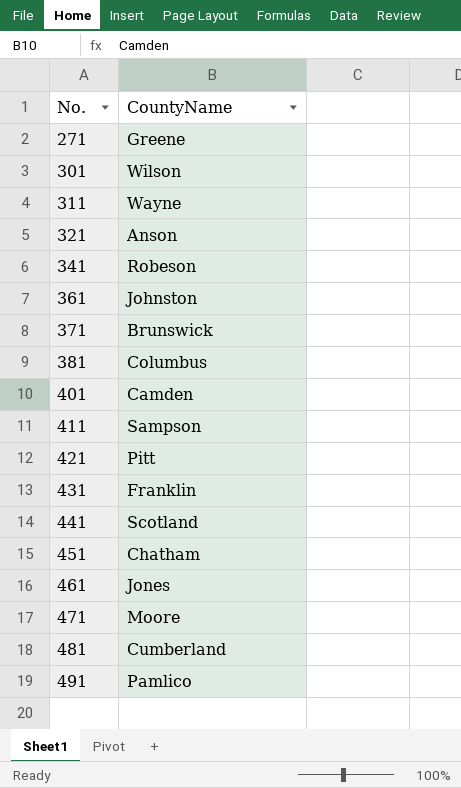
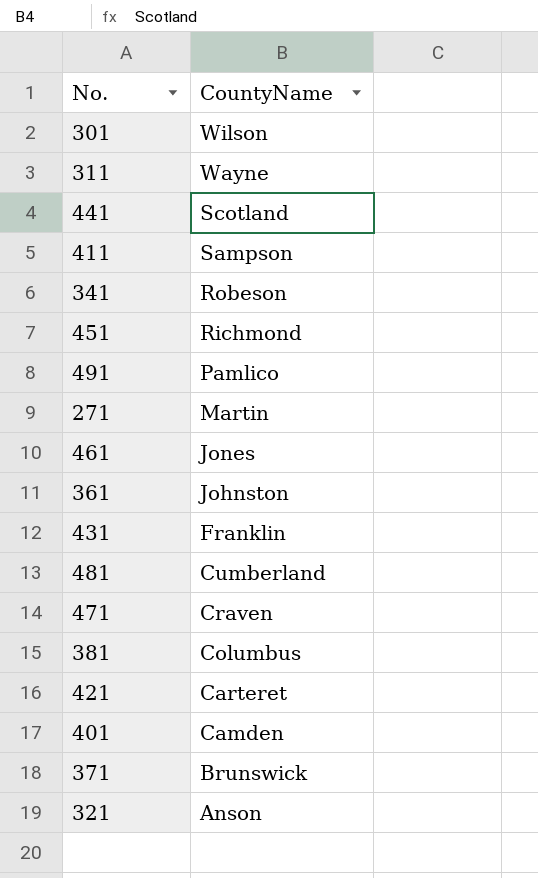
row order: No. ascending -> CountyName descending
451 | CountyName: Chatham -> Richmond
271 | CountyName: Greene -> Martin
471 | CountyName: Moore -> Craven
421 | CountyName: Pitt -> Carteret

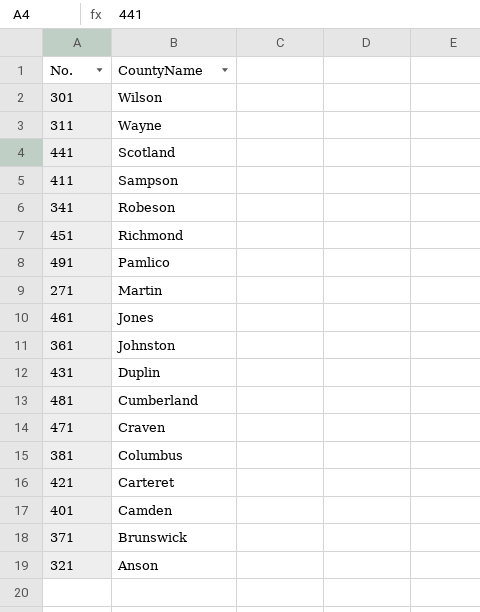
431 | CountyName: Franklin -> Duplin

